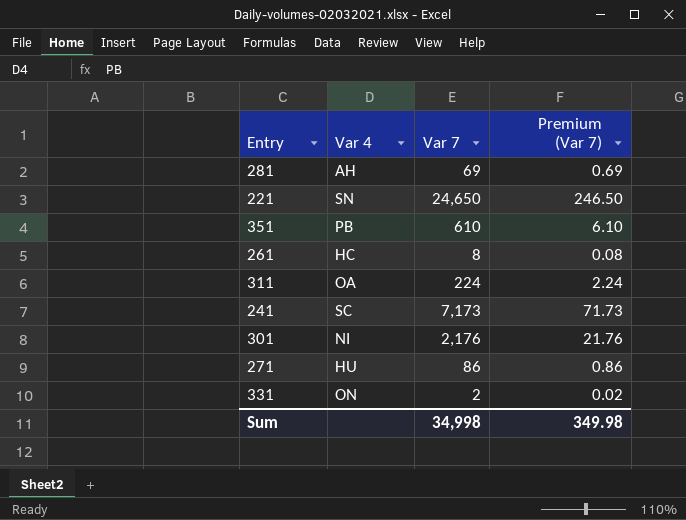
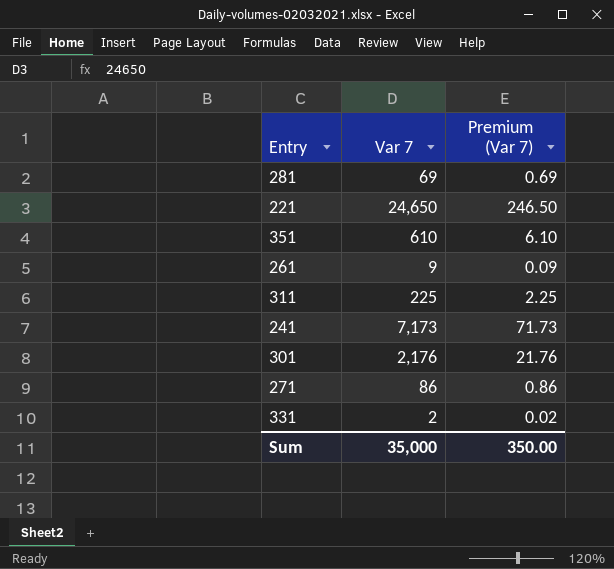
column Var 4 | position: 2 -> none
261 | Var 7: 8 -> 9
261 | Premium (Var 7): 0.08 -> 0.09
311 | Var 7: 224 -> 225
311 | Premium (Var 7): 2.24 -> 2.25
Sum | Var 7: 34,998 -> 35,000
Sum | Premium (Var 7): 349.98 -> 350.00

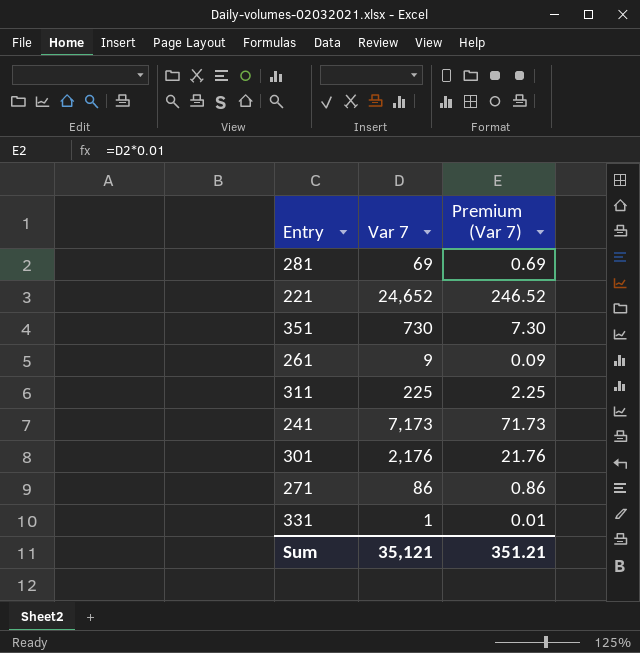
221 | Var 7: 24,650 -> 24,652
221 | Premium (Var 7): 246.50 -> 246.52
351 | Var 7: 610 -> 730
351 | Premium (Var 7): 6.10 -> 7.30
331 | Var 7: 2 -> 1
331 | Premium (Var 7): 0.02 -> 0.01
Sum | Var 7: 35,000 -> 35,121
Sum | Premium (Var 7): 350.00 -> 351.21

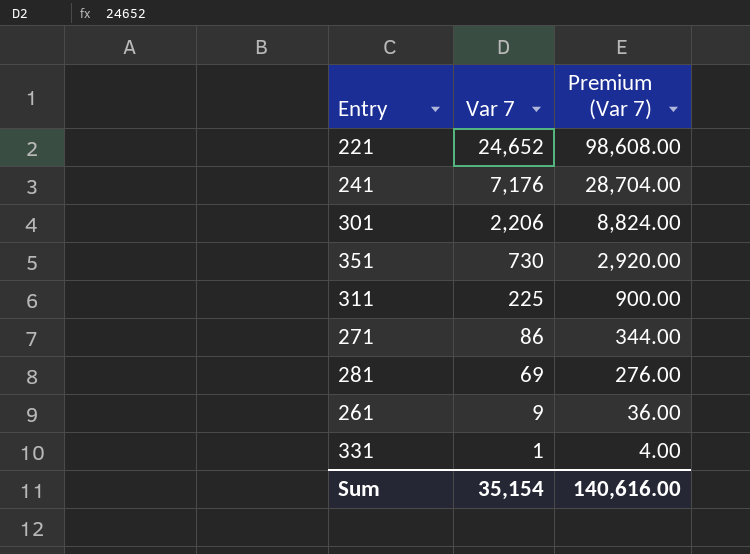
row order: none -> Var 7 descending
column Premium (Var 7) | formula: [Var 7] * 0.01 -> [Var 7] * 4
241 | Var 7: 7,173 -> 7,176
301 | Var 7: 2,176 -> 2,206
Sum | Var 7: 35,121 -> 35,154
Sum | Premium (Var 7): 351.21 -> 140,616.00

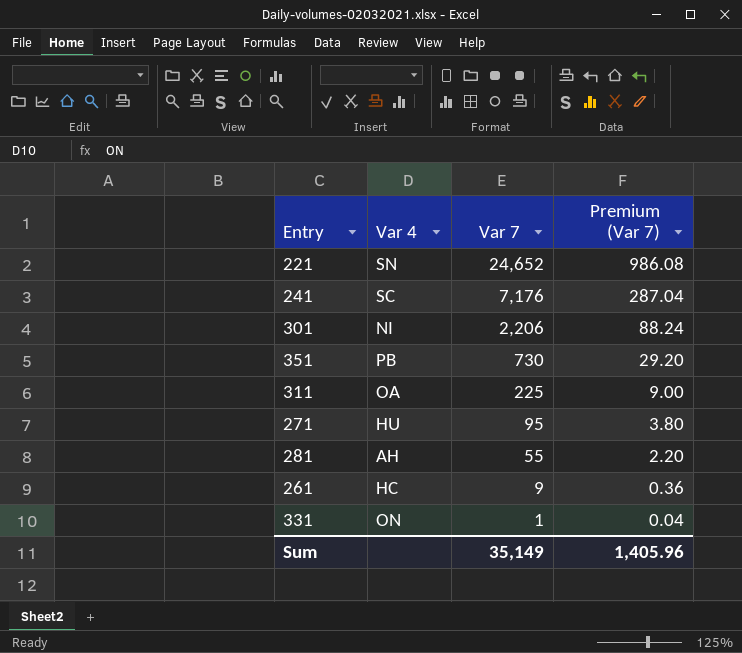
column Var 4 | position: none -> 2
column Premium (Var 7) | formula: [Var 7] * 4 -> [Var 7] * 0.04
271 | Var 7: 86 -> 95
281 | Var 7: 69 -> 55
Sum | Var 7: 35,154 -> 35,149
Sum | Premium (Var 7): 140,616.00 -> 1,405.96

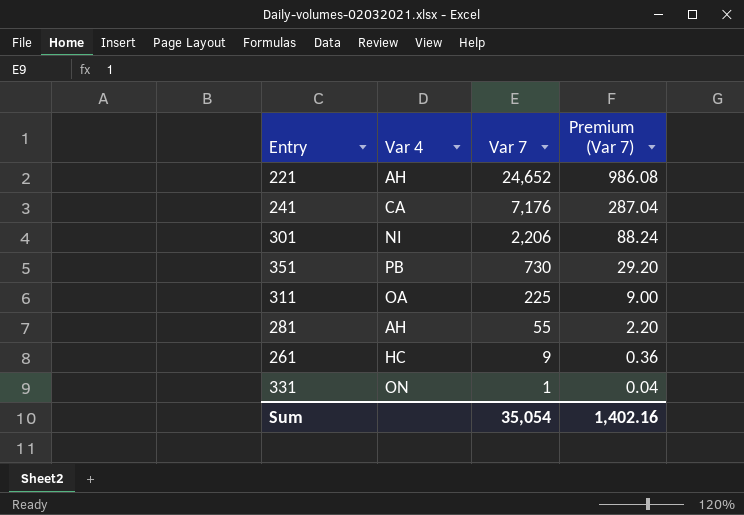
row 271: HU | 95 | 3.80 -> none
221 | Var 4: SN -> AH
241 | Var 4: SC -> CA
Sum | Var 7: 35,149 -> 35,054
Sum | Premium (Var 7): 1,405.96 -> 1,402.16

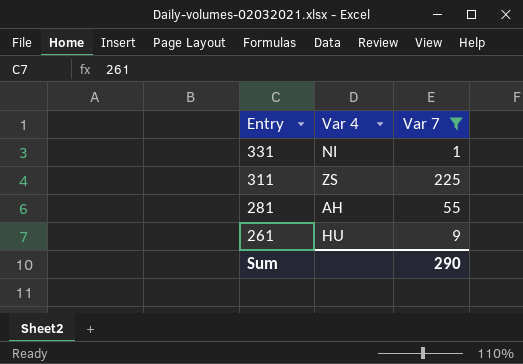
filter: none -> Var 7 <= 225
row order: Var 7 descending -> Entry descending
column Premium (Var 7) | formula: [Var 7] * 0.04 -> none
331 | Var 4: ON -> NI
311 | Var 4: OA -> ZS
261 | Var 4: HC -> HU
Sum | Var 7: 35,054 -> 290

